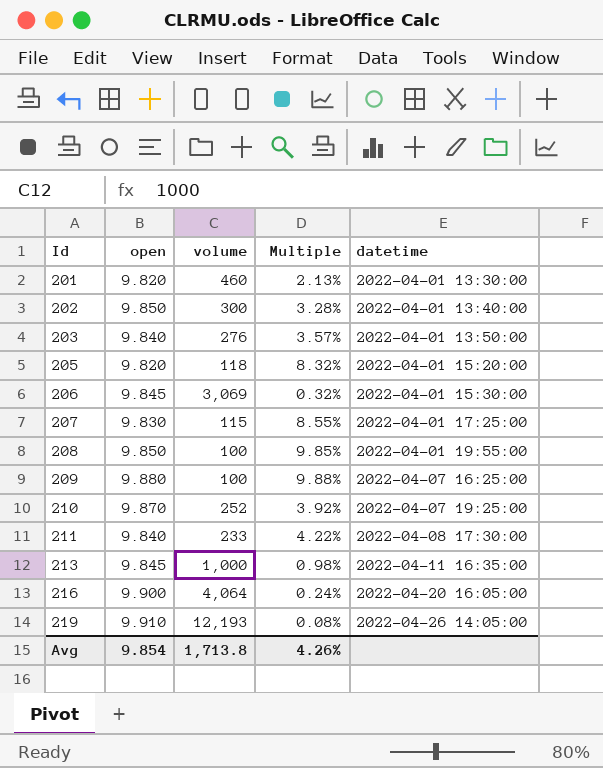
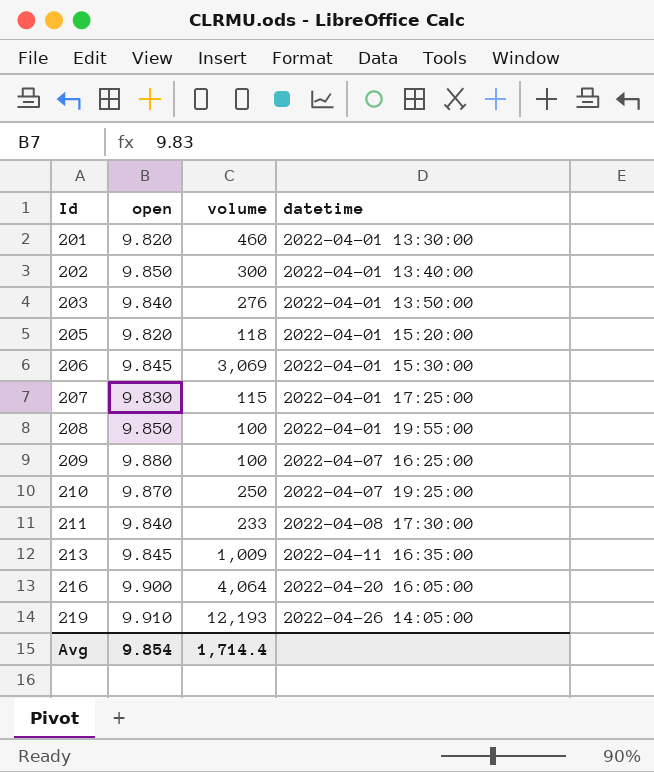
column Multiple | formula: [open] / [volume] -> none
210 | volume: 252 -> 250
213 | volume: 1,000 -> 1,009
Avg | volume: 1,713.8 -> 1,714.4

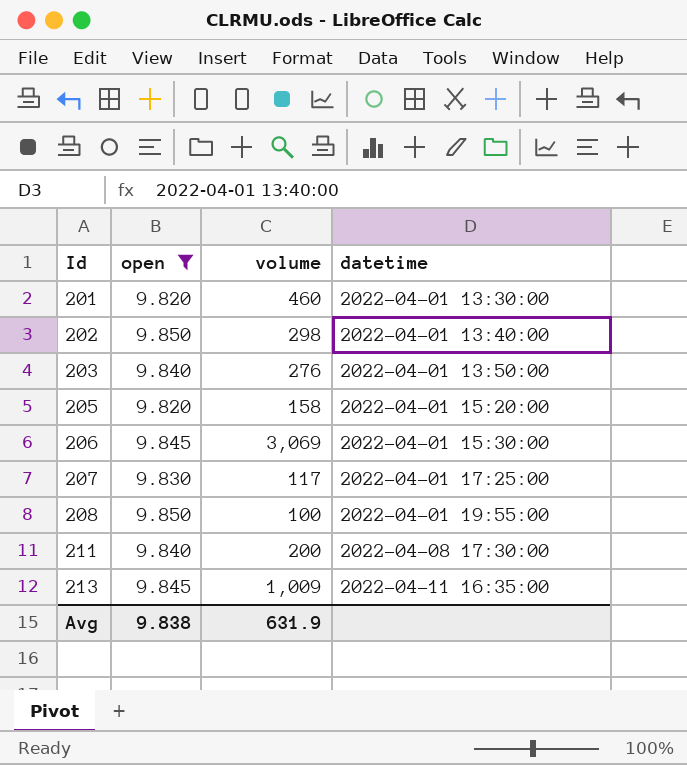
filter: none -> open <= 9.850
202 | volume: 300 -> 298
205 | volume: 118 -> 158
207 | volume: 115 -> 117
211 | volume: 233 -> 200
Avg | open: 9.854 -> 9.838
Avg | volume: 1,714.4 -> 631.9

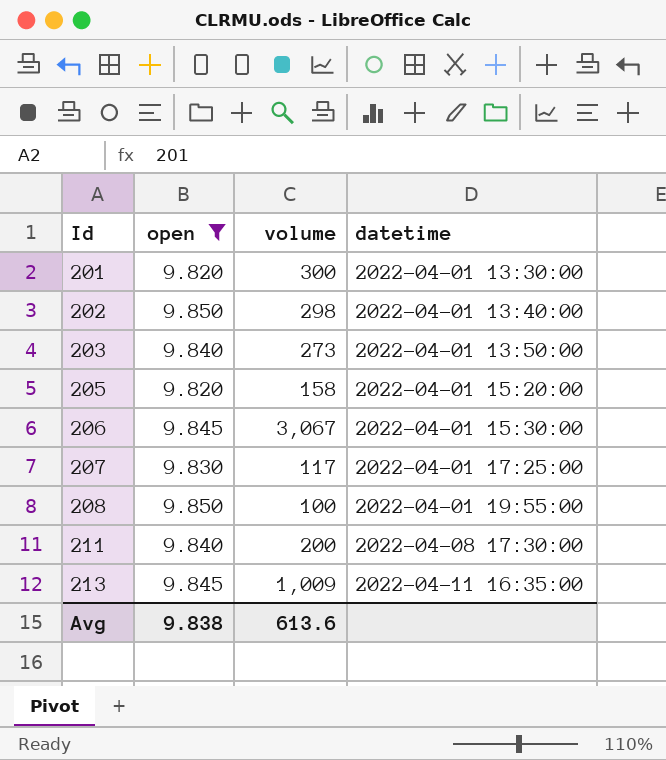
201 | volume: 460 -> 300
203 | volume: 276 -> 273
206 | volume: 3,069 -> 3,067
Avg | volume: 631.9 -> 613.6

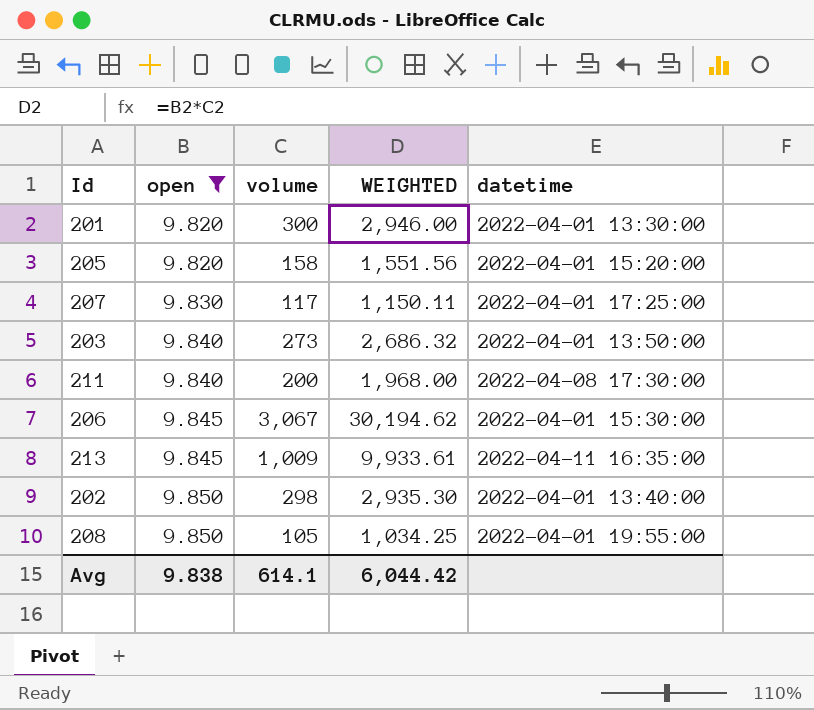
row order: Id ascending -> open ascending
column WEIGHTED | formula: none -> [open] * [volume]
208 | volume: 100 -> 105
Avg | volume: 613.6 -> 614.1

